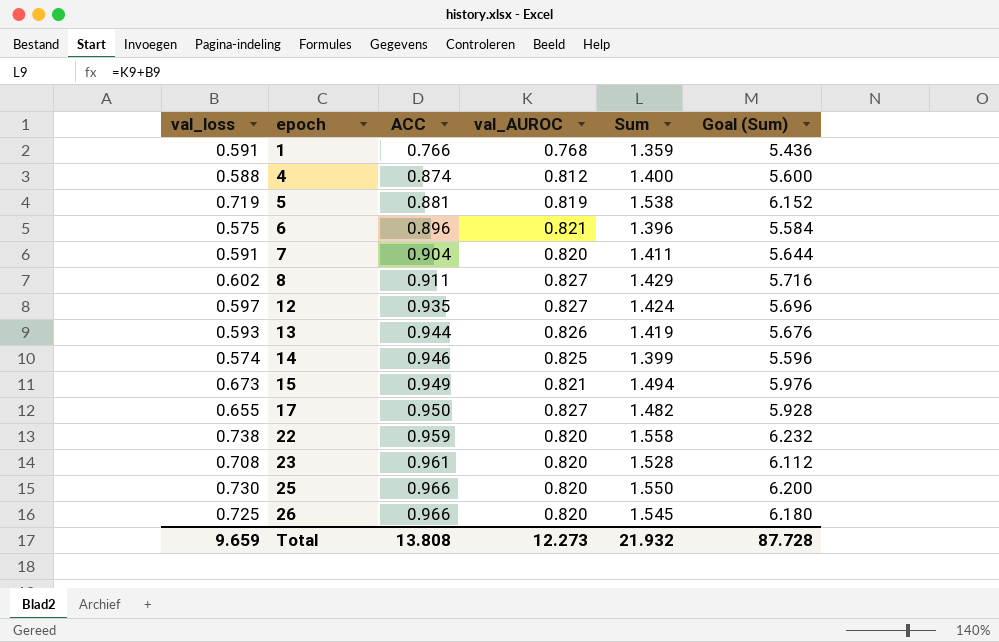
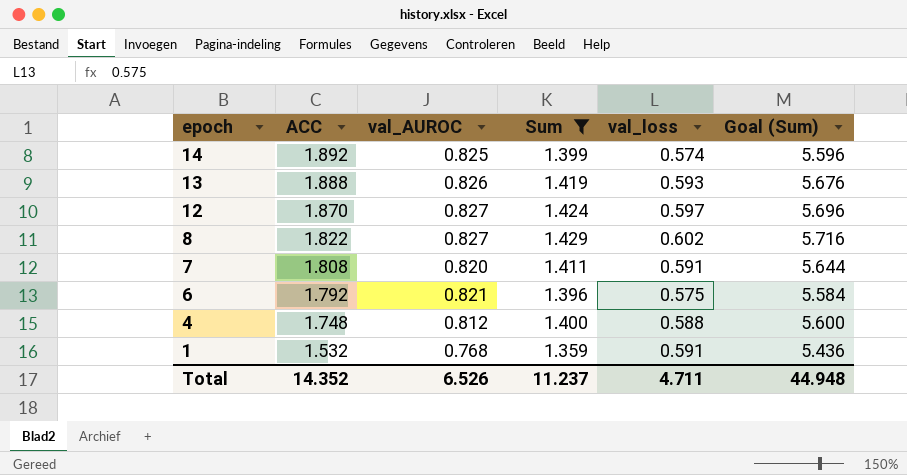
filter: none -> Sum <= 1.429
row order: epoch ascending -> epoch descending
column val_loss | position: 1 -> 5
14 | ACC: 0.946 -> 1.892
13 | ACC: 0.944 -> 1.888
12 | ACC: 0.935 -> 1.870
8 | ACC: 0.911 -> 1.822
7 | ACC: 0.904 -> 1.808
6 | ACC: 0.896 -> 1.792
4 | ACC: 0.874 -> 1.748
1 | ACC: 0.766 -> 1.532
Total | ACC: 13.808 -> 14.352
Total | val_AUROC: 12.273 -> 6.526
Total | Sum: 21.932 -> 11.237
Total | val_loss: 9.659 -> 4.711
Total | Goal (Sum): 87.728 -> 44.948

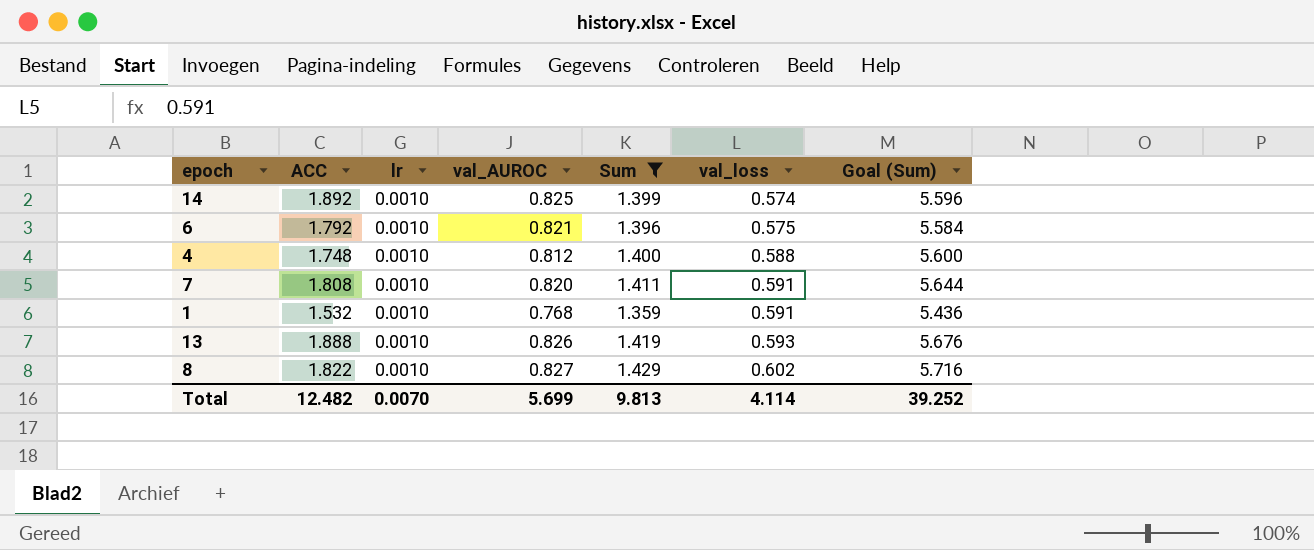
row order: epoch descending -> val_loss ascending
column lr | position: none -> 3
row 12: 1.870 | 0.827 | 1.424 | 0.597 | 5.696 -> none
Total | ACC: 14.352 -> 12.482
Total | val_AUROC: 6.526 -> 5.699
Total | Sum: 11.237 -> 9.813
Total | val_loss: 4.711 -> 4.114
Total | Goal (Sum): 44.948 -> 39.252

